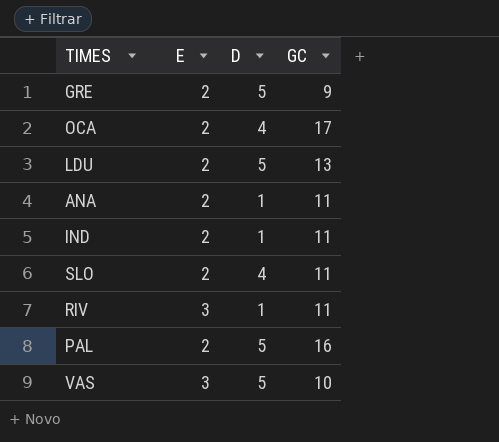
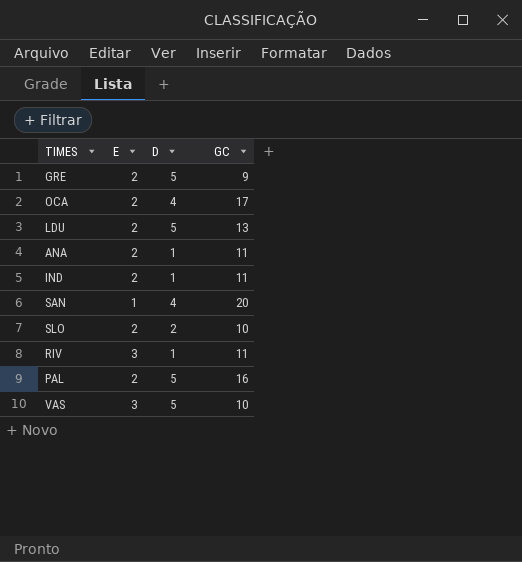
row SAN: none -> 1 | 4 | 20
SLO | D: 4 -> 2
SLO | GC: 11 -> 10

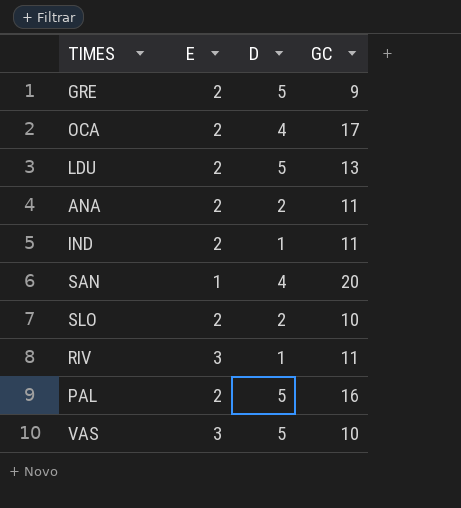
ANA | D: 1 -> 2

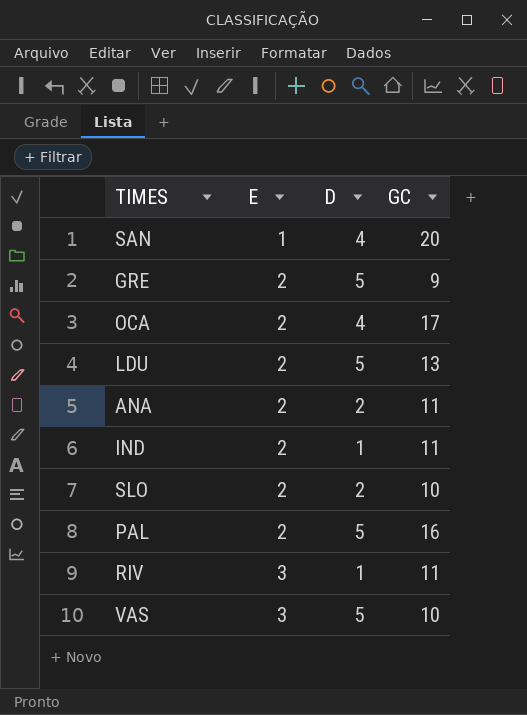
row order: none -> E ascending

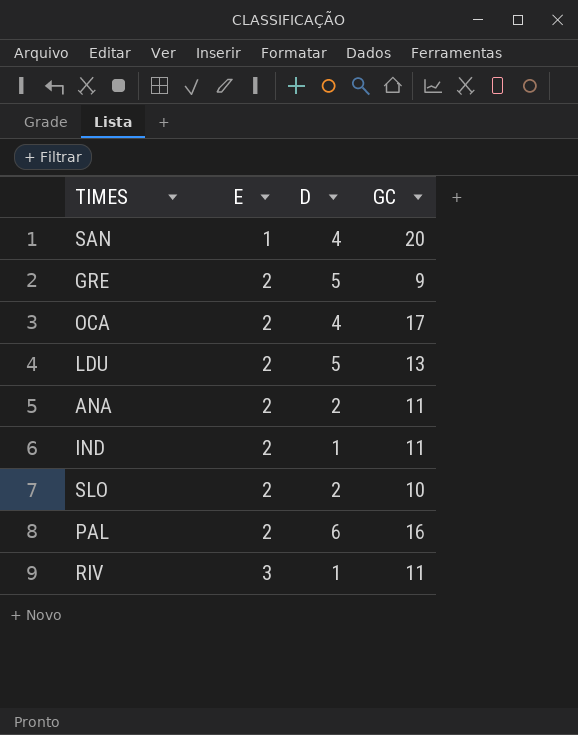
row VAS: 3 | 5 | 10 -> none
PAL | D: 5 -> 6

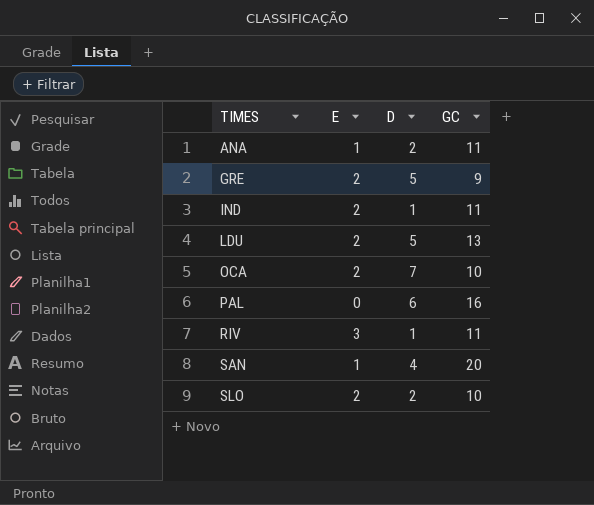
row order: E ascending -> TIMES ascending
ANA | E: 2 -> 1
OCA | D: 4 -> 7
OCA | GC: 17 -> 10
PAL | E: 2 -> 0

